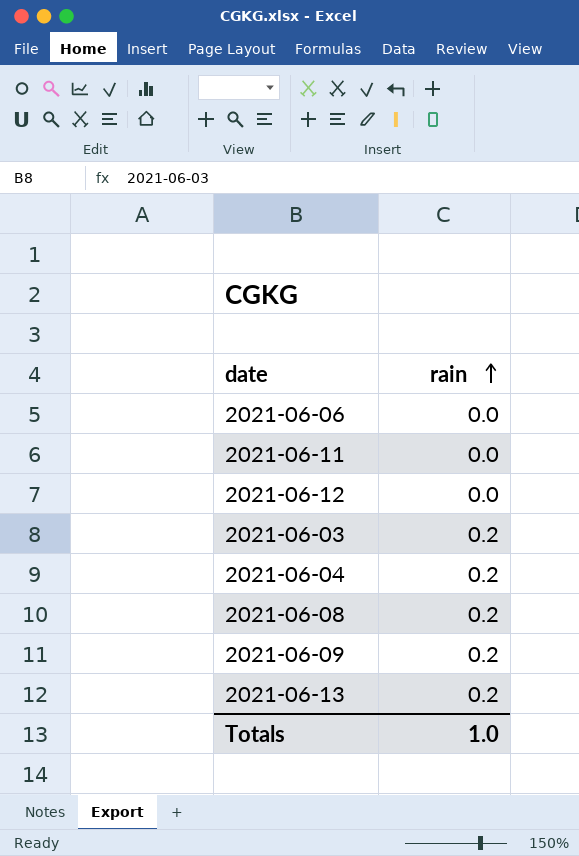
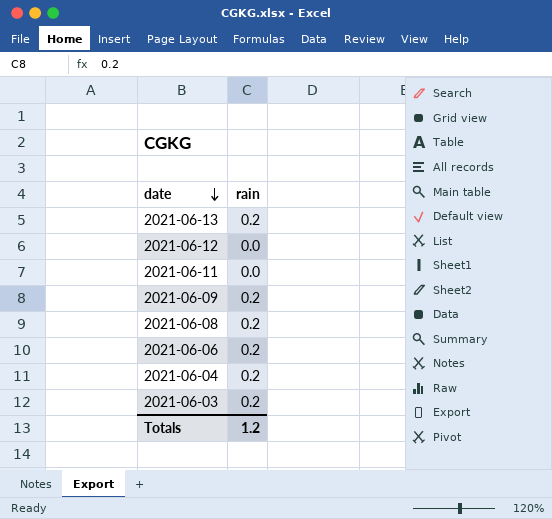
row order: rain ascending -> date descending
2021-06-06 | rain: 0.0 -> 0.2
Totals | rain: 1.0 -> 1.2

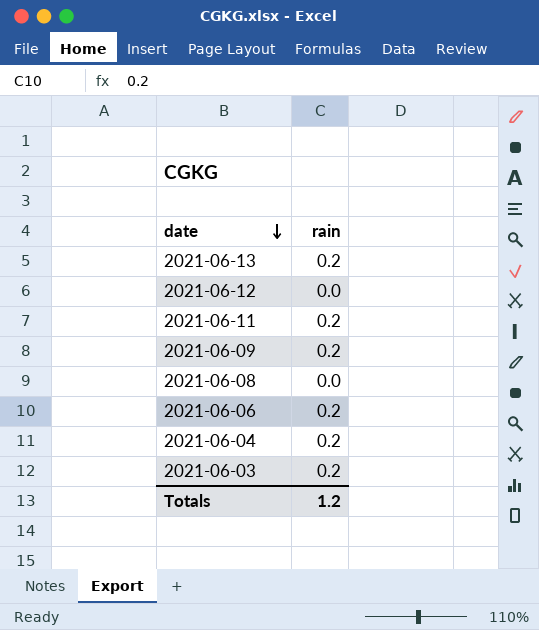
2021-06-11 | rain: 0.0 -> 0.2
2021-06-08 | rain: 0.2 -> 0.0

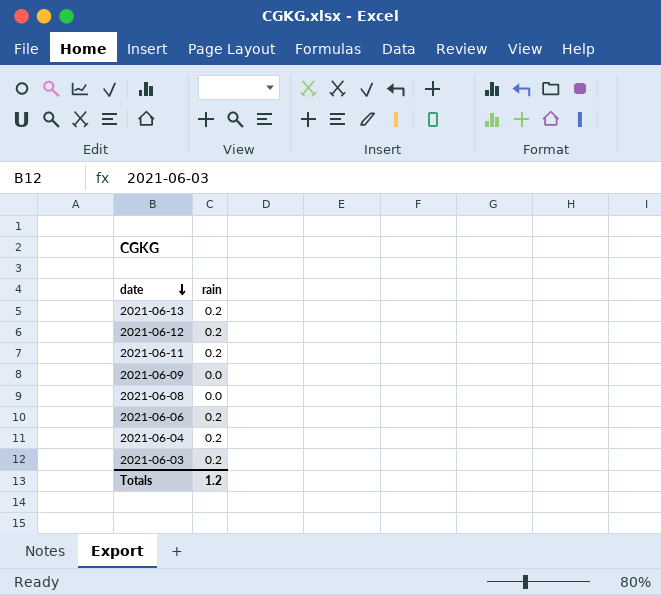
2021-06-12 | rain: 0.0 -> 0.2
2021-06-09 | rain: 0.2 -> 0.0

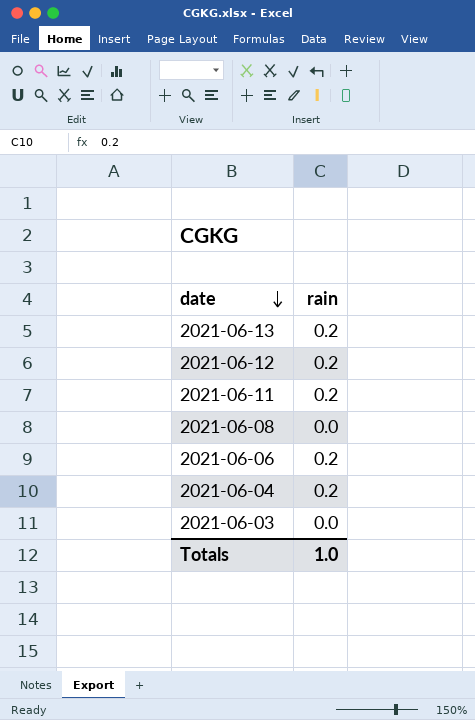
row 2021-06-09: 0.0 -> none
2021-06-03 | rain: 0.2 -> 0.0
Totals | rain: 1.2 -> 1.0

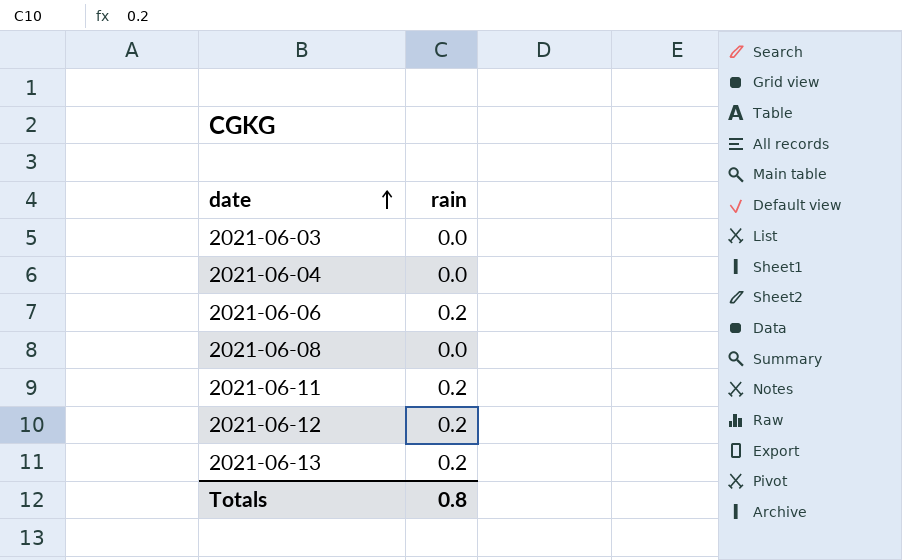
row order: date descending -> date ascending
2021-06-04 | rain: 0.2 -> 0.0
Totals | rain: 1.0 -> 0.8

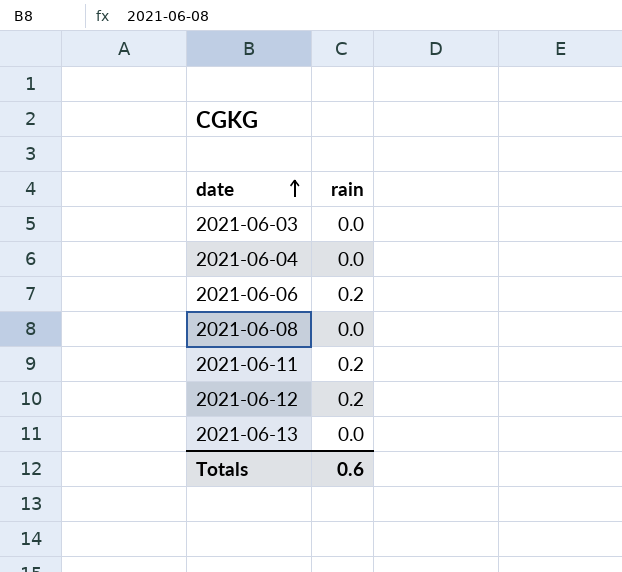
2021-06-13 | rain: 0.2 -> 0.0
Totals | rain: 0.8 -> 0.6

